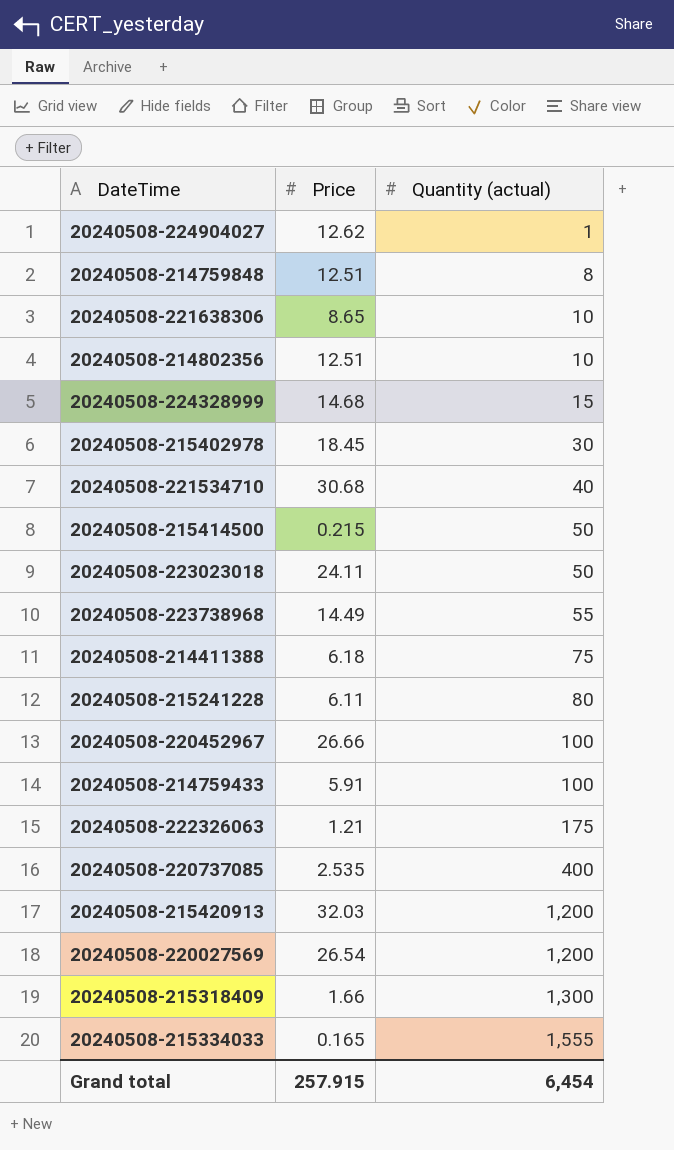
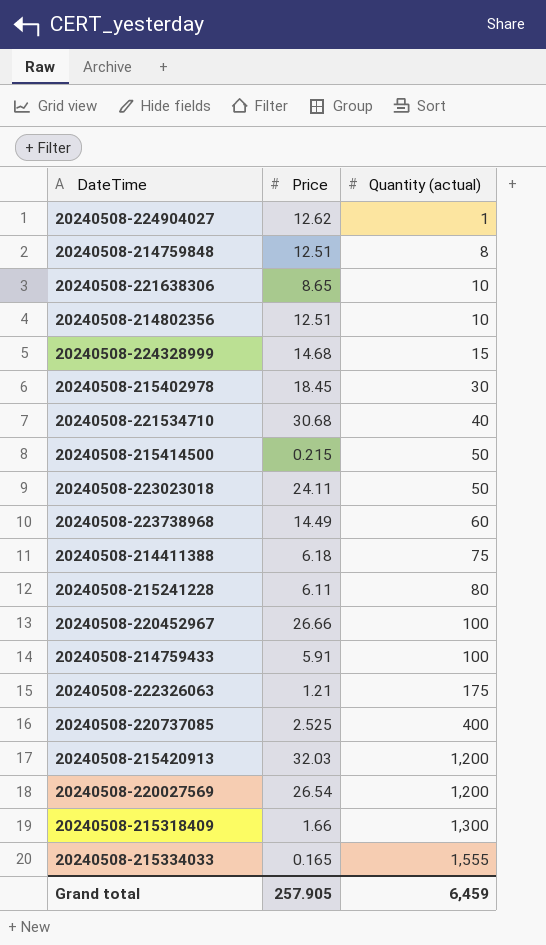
20240508-223738968 | Quantity (actual): 55 -> 60
20240508-220737085 | Price: 2.535 -> 2.525
Grand total | Price: 257.915 -> 257.905
Grand total | Quantity (actual): 6,454 -> 6,459

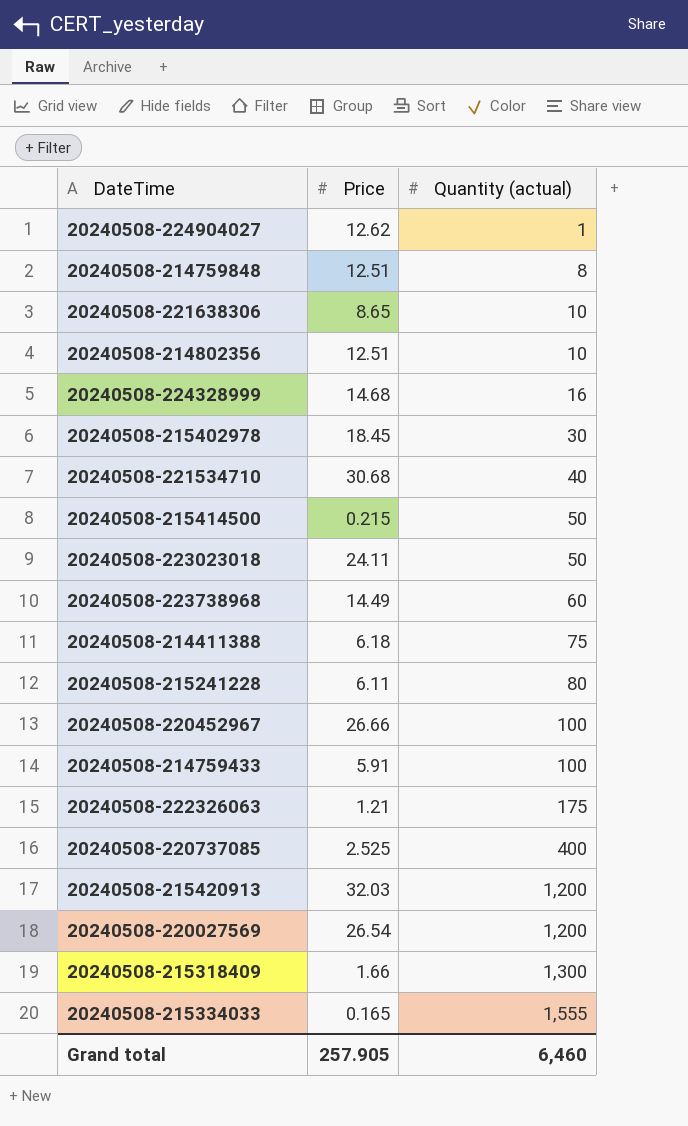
20240508-224328999 | Quantity (actual): 15 -> 16
Grand total | Quantity (actual): 6,459 -> 6,460

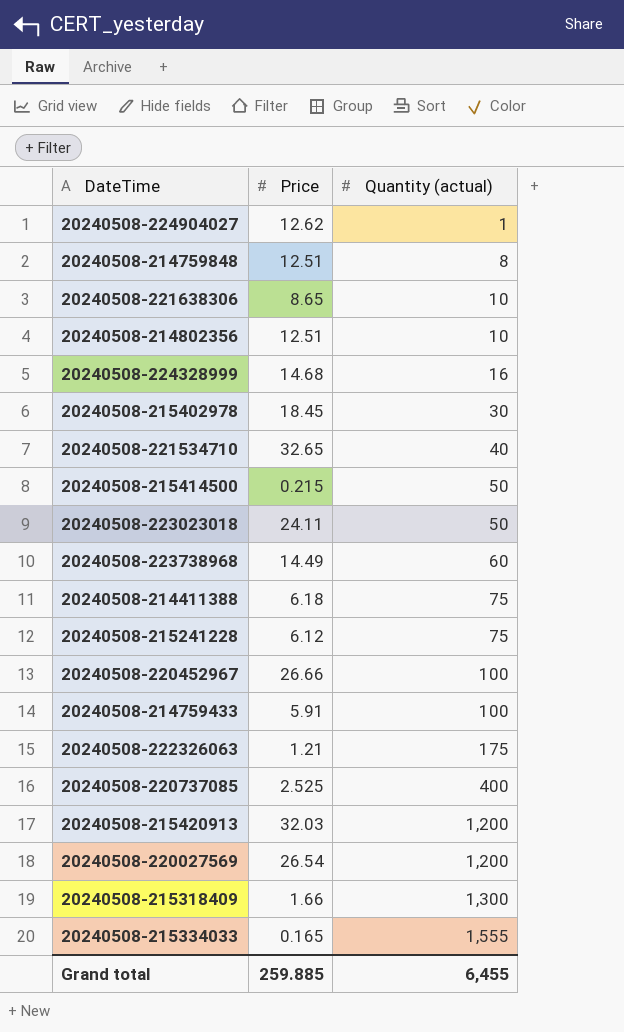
20240508-221534710 | Price: 30.68 -> 32.65
20240508-215241228 | Price: 6.11 -> 6.12
20240508-215241228 | Quantity (actual): 80 -> 75
Grand total | Price: 257.905 -> 259.885
Grand total | Quantity (actual): 6,460 -> 6,455

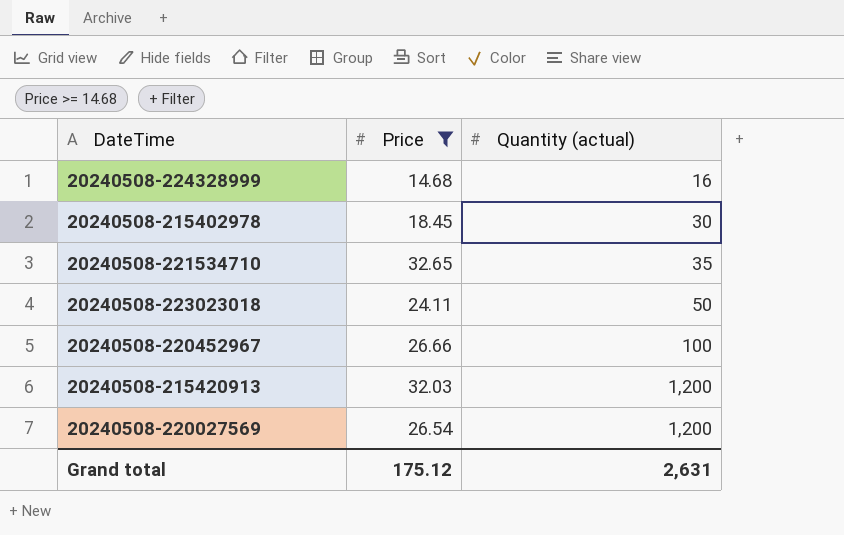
filter: none -> Price >= 14.68
20240508-221534710 | Quantity (actual): 40 -> 35
Grand total | Price: 259.885 -> 175.12
Grand total | Quantity (actual): 6,455 -> 2,631

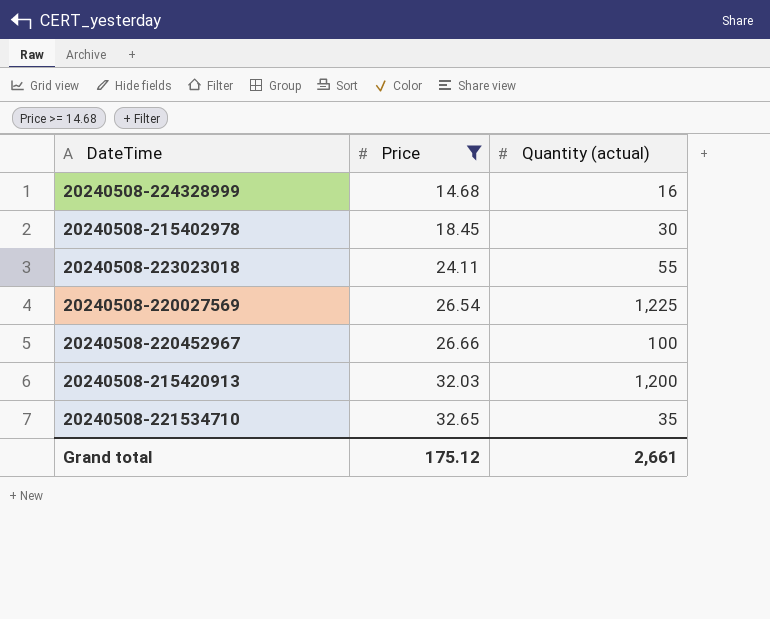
row order: Quantity (actual) ascending -> Price ascending
20240508-223023018 | Quantity (actual): 50 -> 55
20240508-220027569 | Quantity (actual): 1,200 -> 1,225
Grand total | Quantity (actual): 2,631 -> 2,661

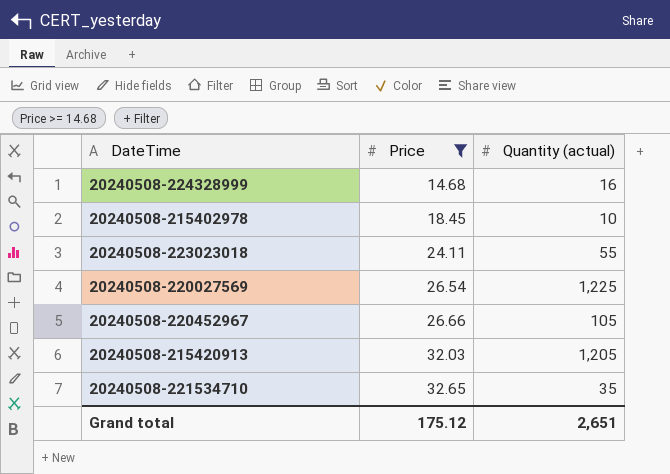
20240508-215402978 | Quantity (actual): 30 -> 10
20240508-220452967 | Quantity (actual): 100 -> 105
20240508-215420913 | Quantity (actual): 1,200 -> 1,205
Grand total | Quantity (actual): 2,661 -> 2,651

